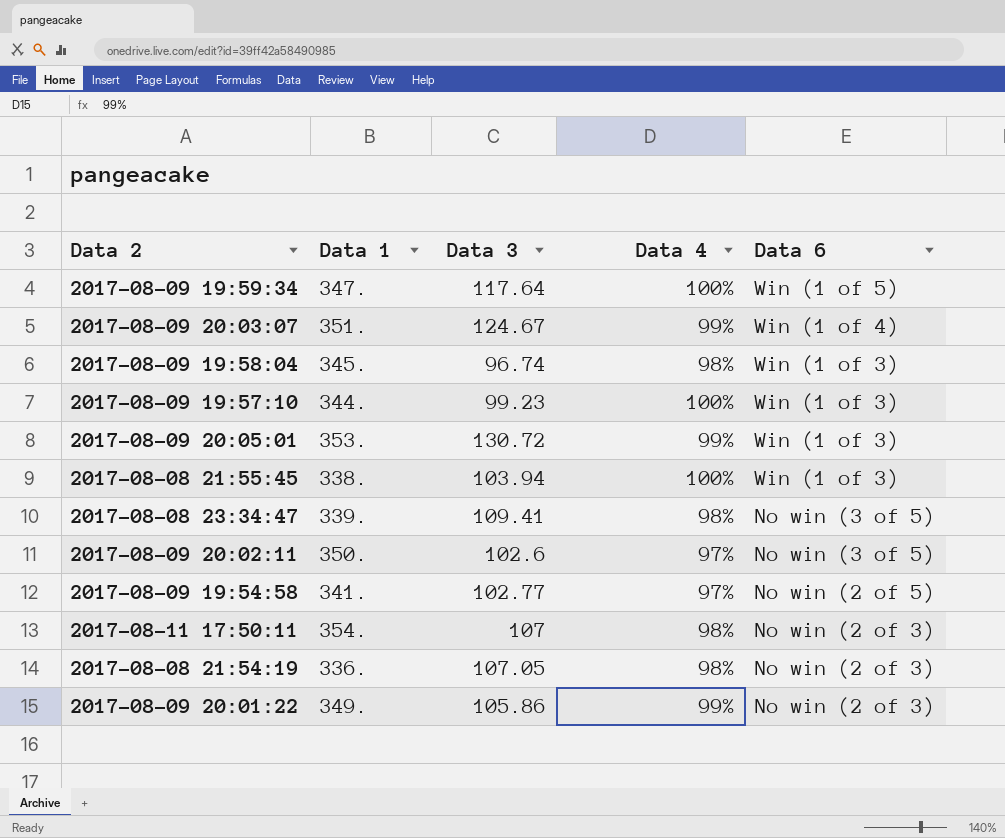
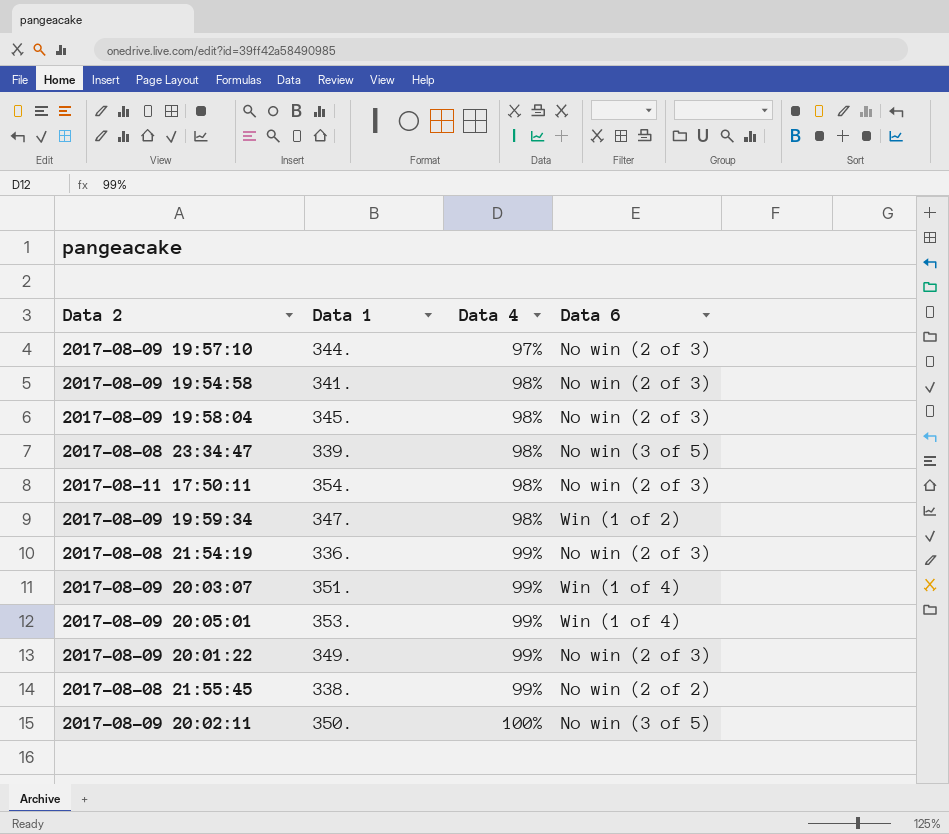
row order: Data 6 descending -> Data 4 ascending
column Data 3 | position: 3 -> none
2017-08-09 19:57:10 | Data 4: 100% -> 97%
2017-08-09 19:57:10 | Data 6: Win (1 of 3) -> No win (2 of 3)
2017-08-09 19:54:58 | Data 4: 97% -> 98%
2017-08-09 19:54:58 | Data 6: No win (2 of 5) -> No win (2 of 3)
2017-08-09 19:58:04 | Data 6: Win (1 of 3) -> No win (2 of 3)
2017-08-09 19:59:34 | Data 4: 100% -> 98%
2017-08-09 19:59:34 | Data 6: Win (1 of 5) -> Win (1 of 2)
2017-08-08 21:54:19 | Data 4: 98% -> 99%
2017-08-09 20:05:01 | Data 6: Win (1 of 3) -> Win (1 of 4)
2017-08-08 21:55:45 | Data 4: 100% -> 99%
2017-08-08 21:55:45 | Data 6: Win (1 of 3) -> No win (2 of 2)
2017-08-09 20:02:11 | Data 4: 97% -> 100%

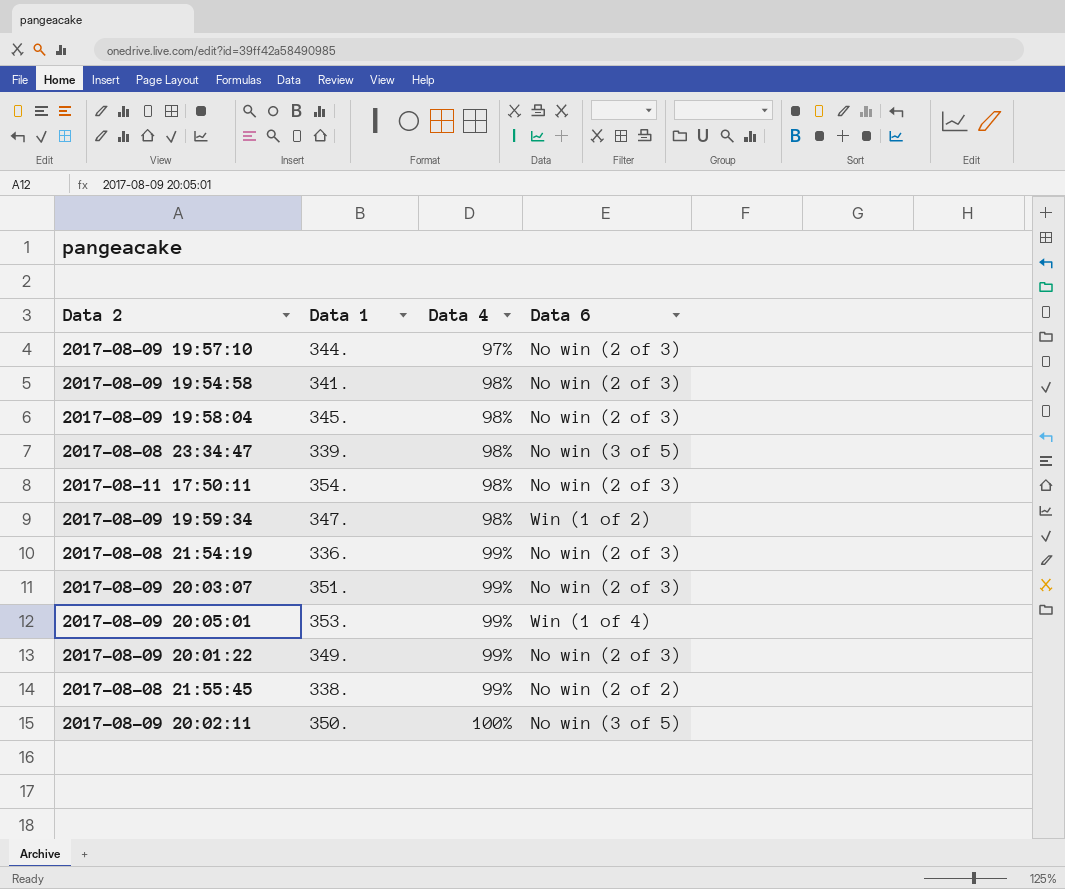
2017-08-09 20:03:07 | Data 6: Win (1 of 4) -> No win (2 of 3)

